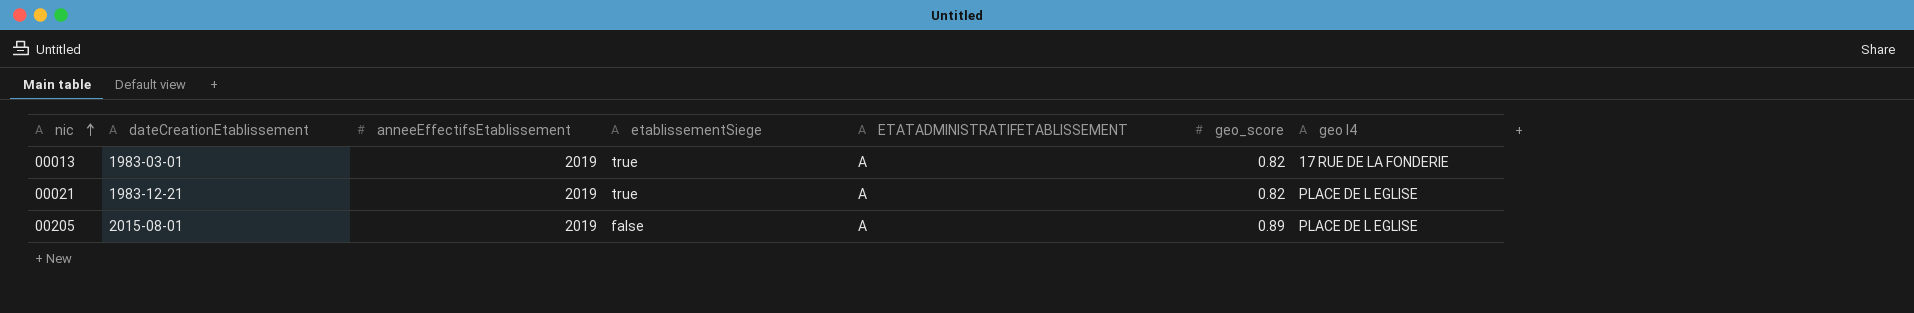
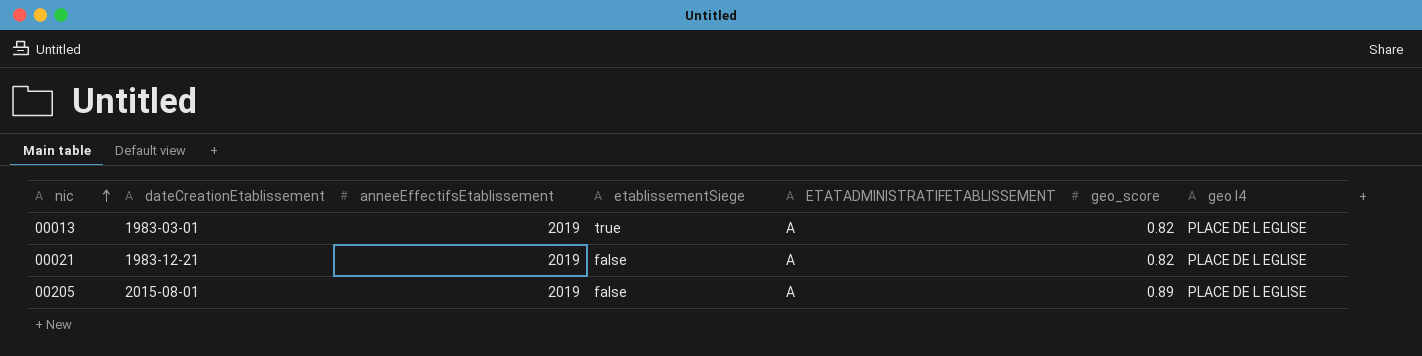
00013 | geo l4: 17 RUE DE LA FONDERIE -> PLACE DE L EGLISE
00021 | etablissementSiege: true -> false

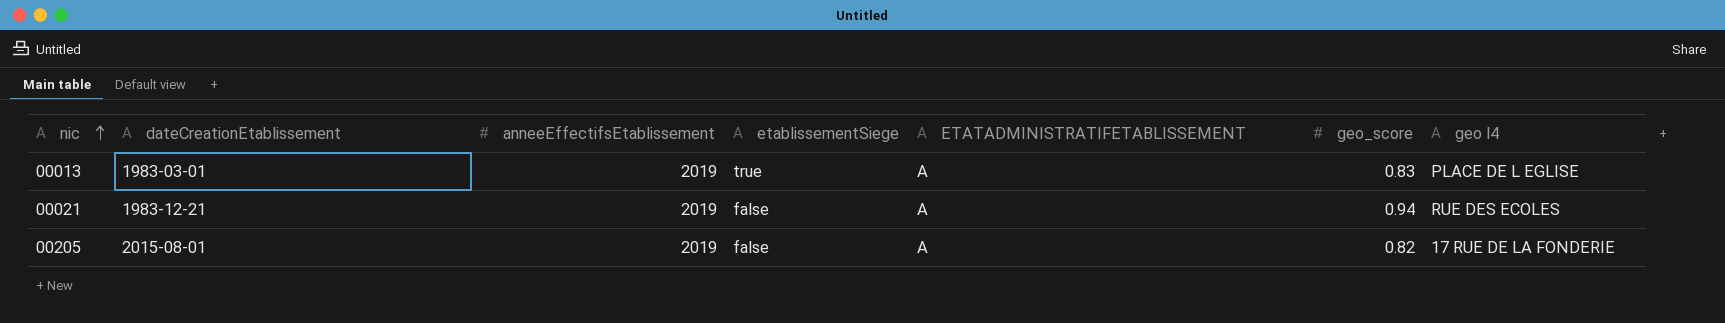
00013 | geo_score: 0.82 -> 0.83
00021 | geo_score: 0.82 -> 0.94
00021 | geo l4: PLACE DE L EGLISE -> RUE DES ECOLES
00205 | geo_score: 0.89 -> 0.82
00205 | geo l4: PLACE DE L EGLISE -> 17 RUE DE LA FONDERIE

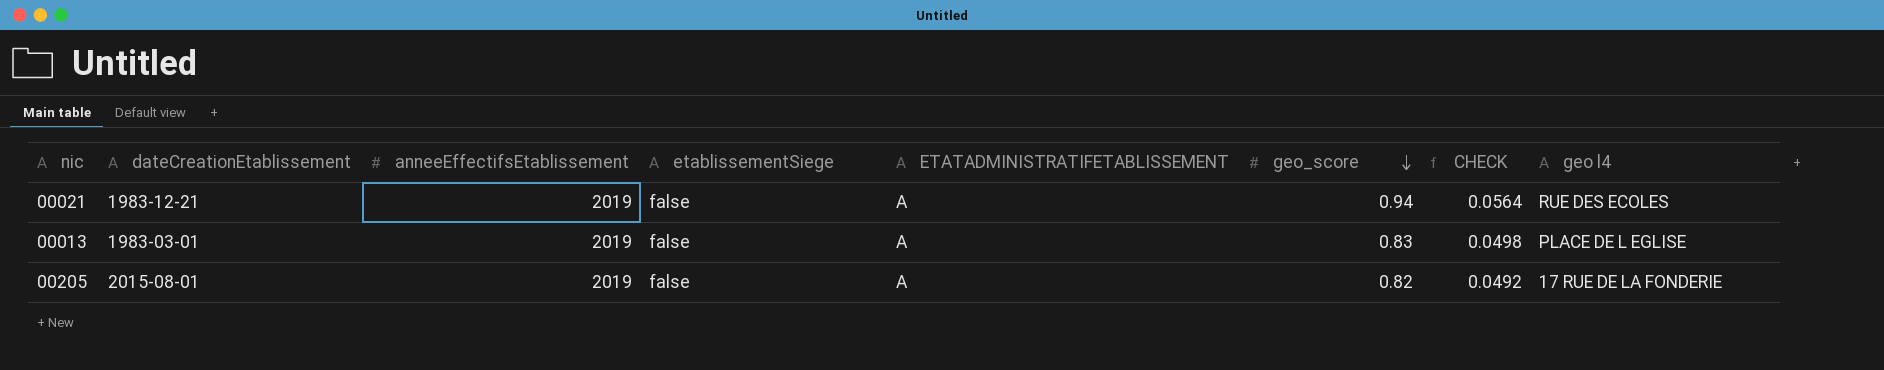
row order: nic ascending -> geo_score descending
column CHECK | formula: none -> [geo_score] * 0.06
00013 | etablissementSiege: true -> false

